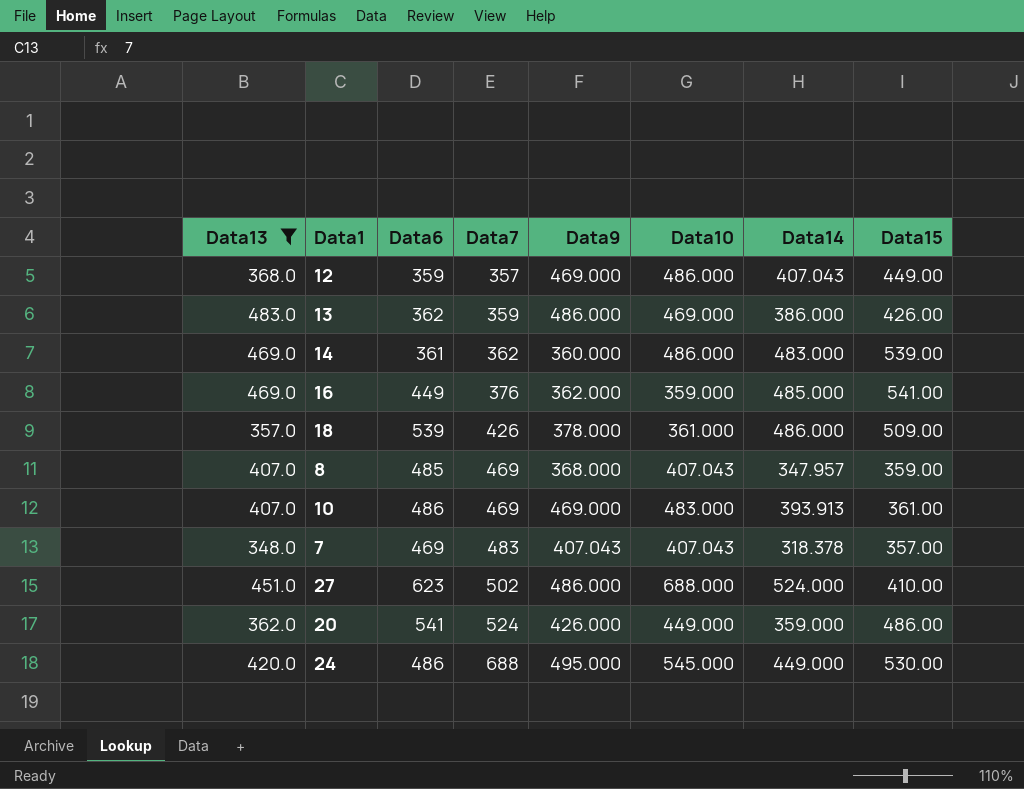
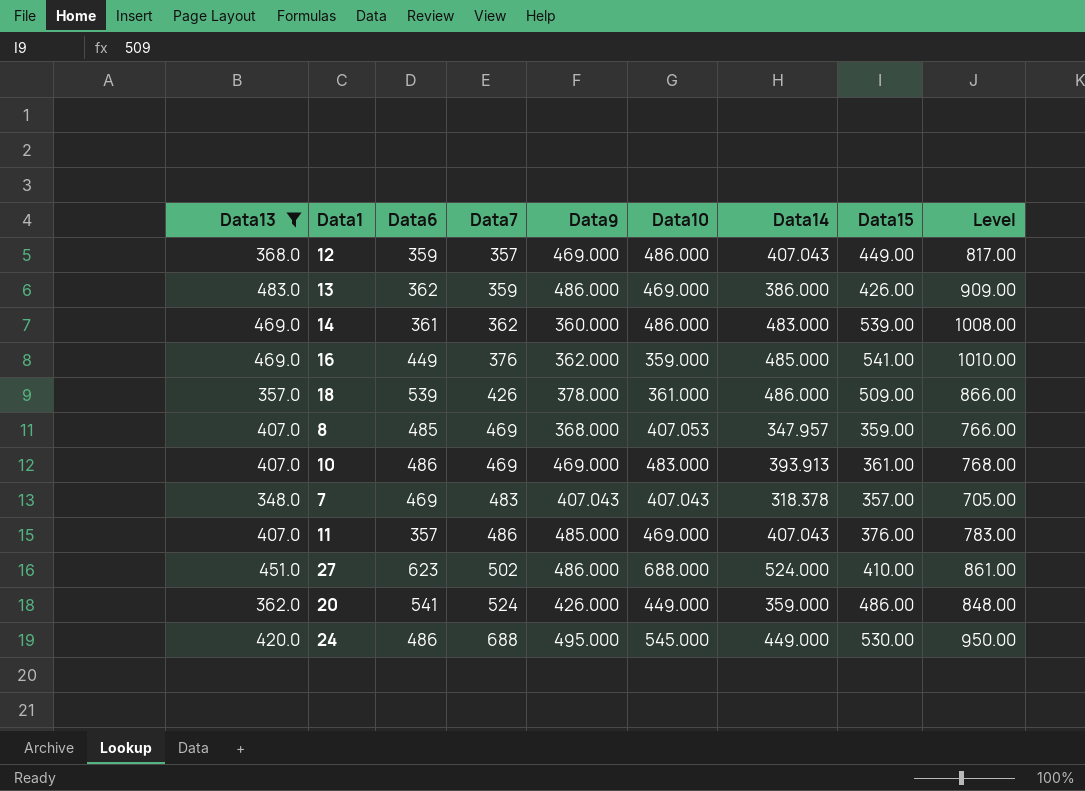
column Level | formula: none -> [Data13] + [Data15]
8 | Data10: 407.043 -> 407.053
row 11: none -> 407.0 | 357 | 486 | 485.000 | 469.000 | 407.043 | 376.00 | 783.00

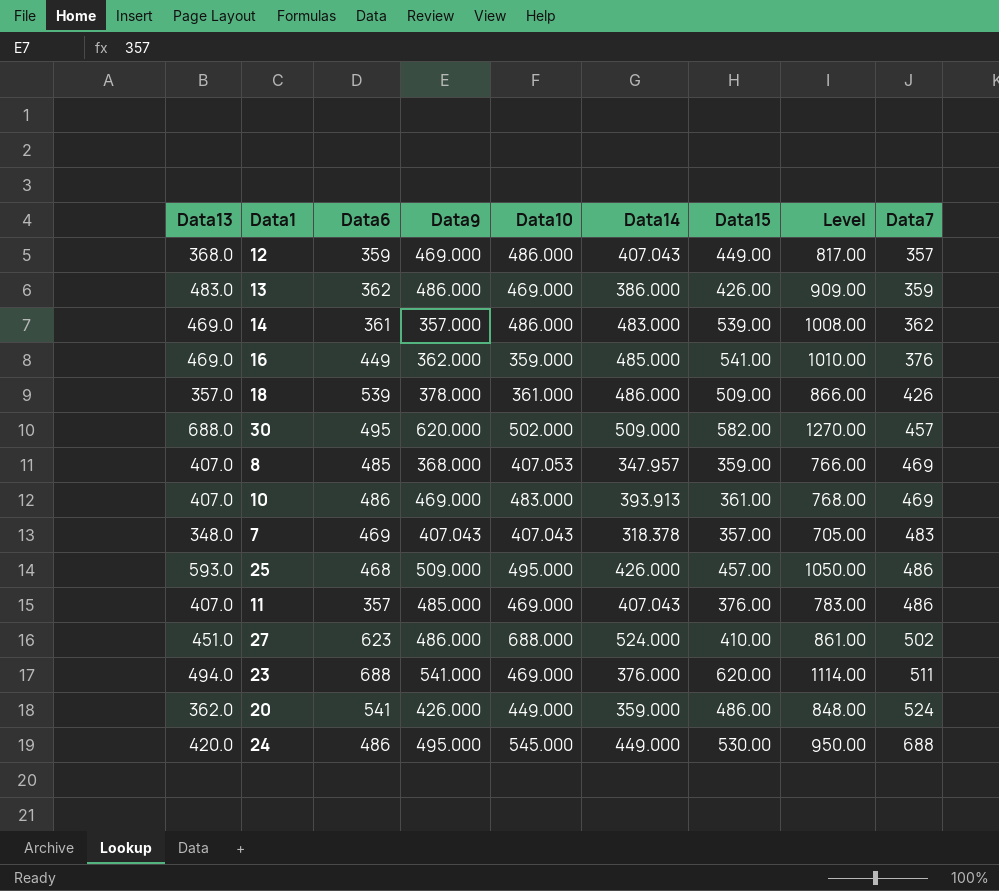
filter: Data13 <= 483.0 -> none
column Data7 | position: 4 -> 9
14 | Data9: 360.000 -> 357.000

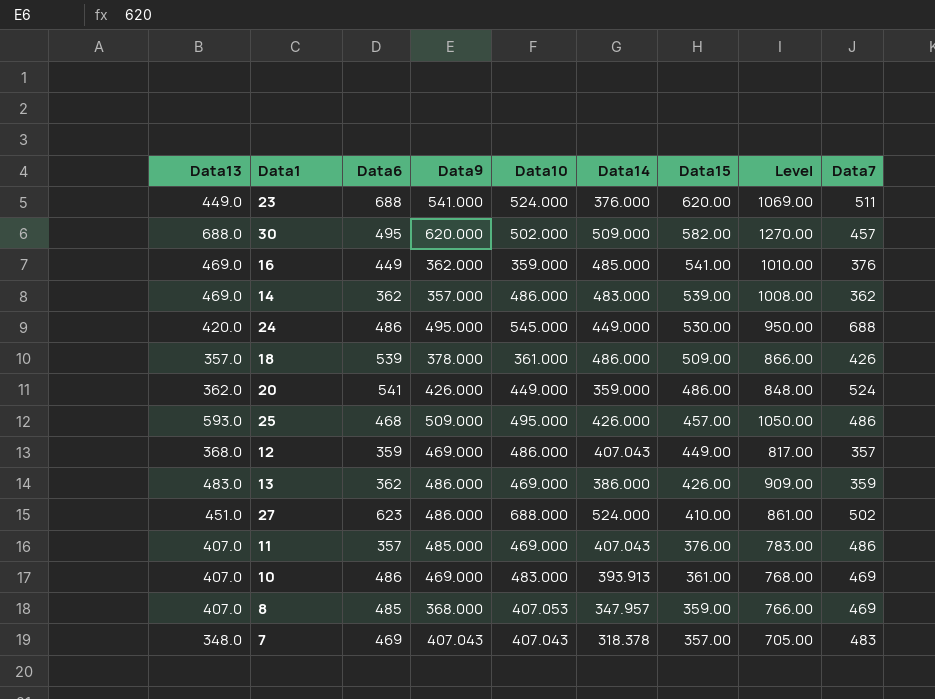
row order: Data7 ascending -> Data15 descending
23 | Data13: 494.0 -> 449.0
23 | Data10: 469.000 -> 524.000
23 | Level: 1114.00 -> 1069.00
14 | Data6: 361 -> 362

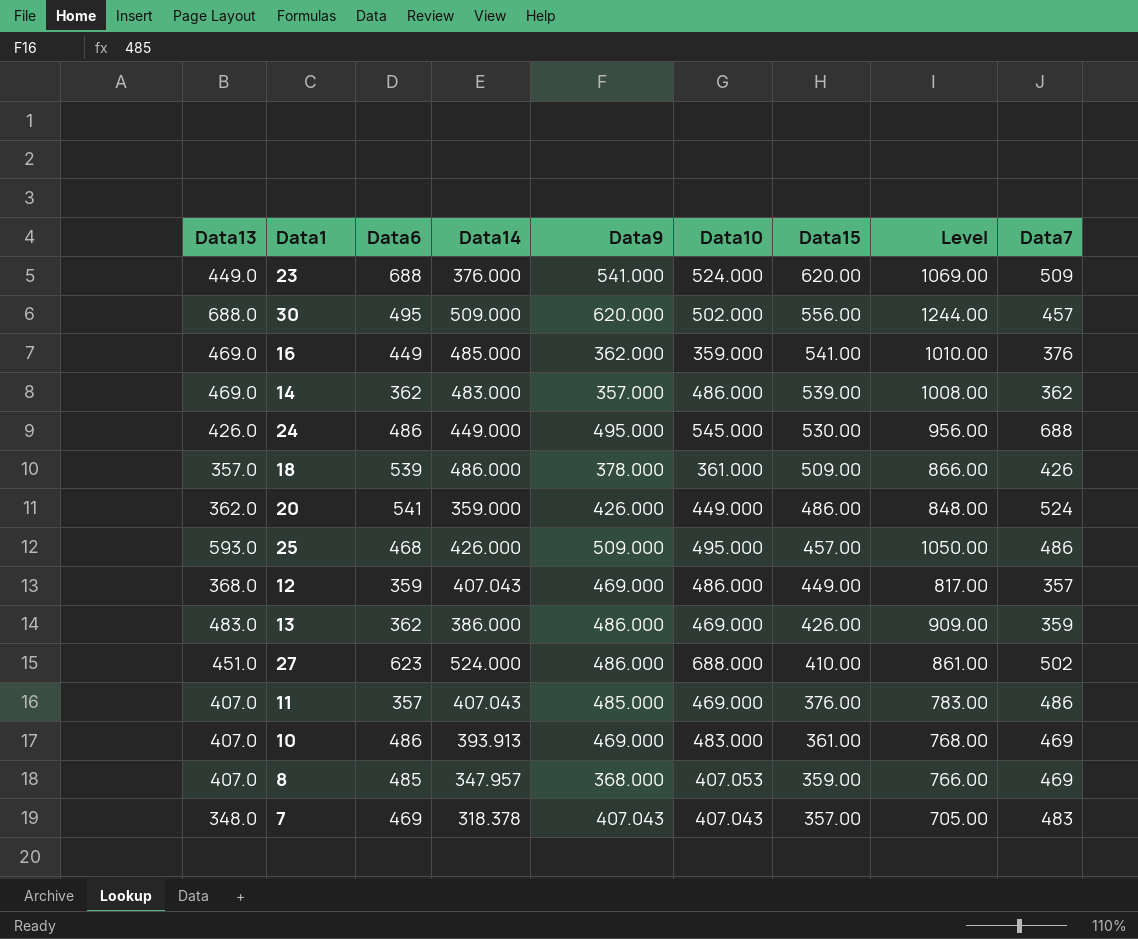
column Data14 | position: 6 -> 4
23 | Data7: 511 -> 509
30 | Data15: 582.00 -> 556.00
30 | Level: 1270.00 -> 1244.00
24 | Data13: 420.0 -> 426.0
24 | Level: 950.00 -> 956.00

